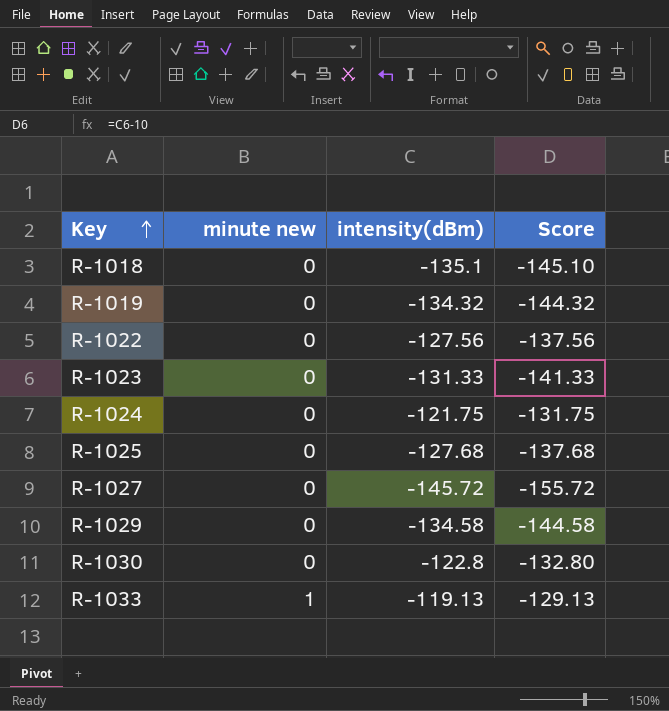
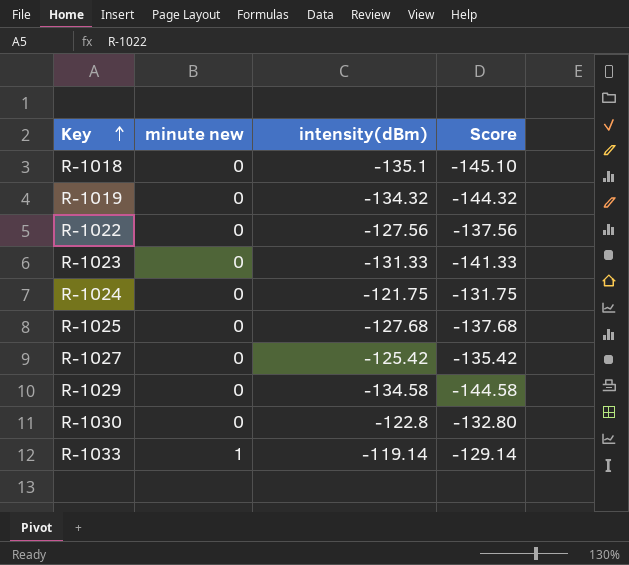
R-1027 | intensity(dBm): -145.72 -> -125.42
R-1027 | Score: -155.72 -> -135.42
R-1033 | intensity(dBm): -119.13 -> -119.14
R-1033 | Score: -129.13 -> -129.14

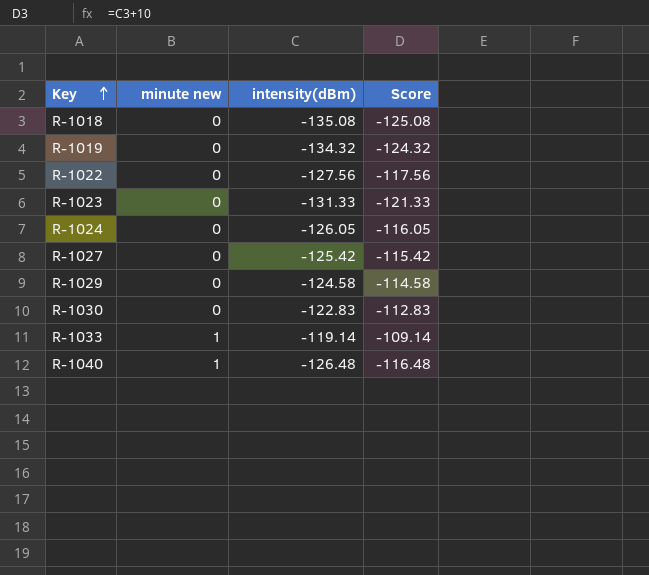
column Score | formula: [intensity(dBm)] - 10 -> [intensity(dBm)] + 10
row R-1025: 0 | -127.68 | -137.68 -> none
R-1018 | intensity(dBm): -135.1 -> -135.08
R-1024 | intensity(dBm): -121.75 -> -126.05
R-1029 | intensity(dBm): -134.58 -> -124.58
R-1030 | intensity(dBm): -122.8 -> -122.83
row R-1040: none -> 1 | -126.48 | -116.48

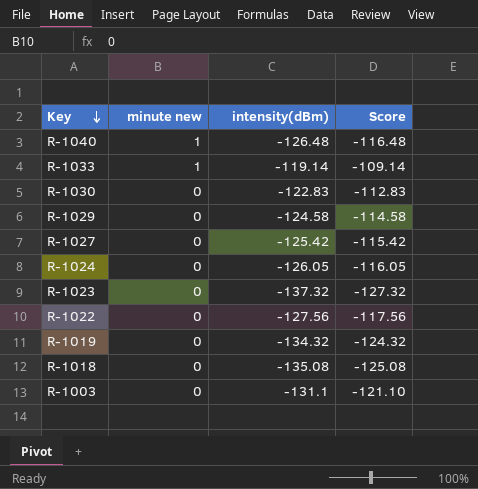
row order: Key ascending -> Key descending
R-1023 | intensity(dBm): -131.33 -> -137.32
R-1023 | Score: -121.33 -> -127.32
row R-1003: none -> 0 | -131.1 | -121.10

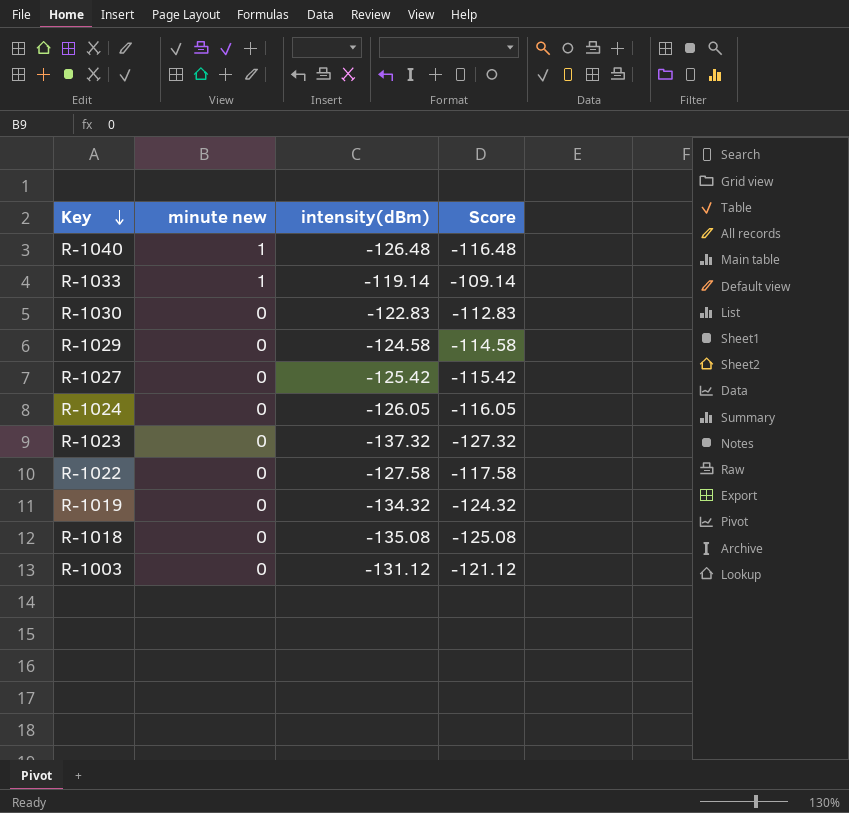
R-1022 | intensity(dBm): -127.56 -> -127.58
R-1022 | Score: -117.56 -> -117.58
R-1003 | intensity(dBm): -131.1 -> -131.12
R-1003 | Score: -121.10 -> -121.12

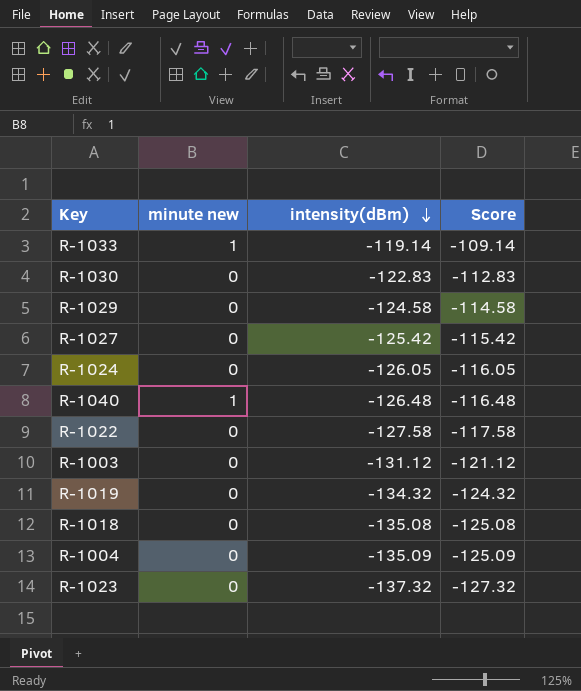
row order: Key descending -> intensity(dBm) descending
row R-1004: none -> 0 | -135.09 | -125.09

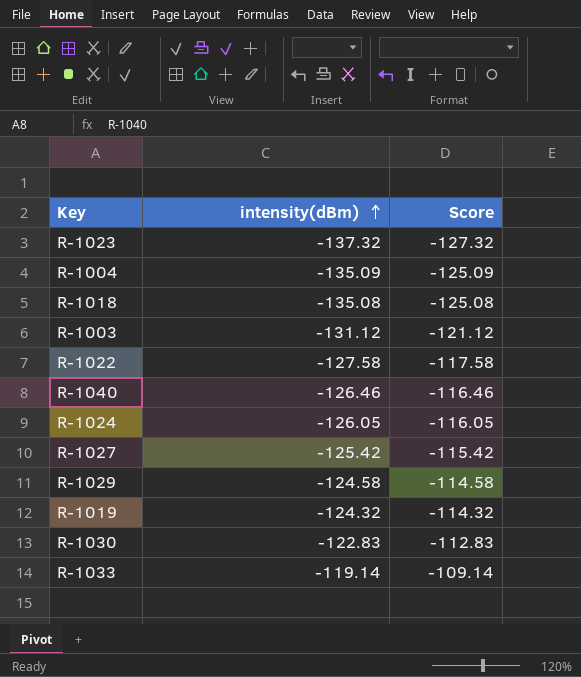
row order: intensity(dBm) descending -> intensity(dBm) ascending
column minute new | position: 2 -> none
R-1040 | intensity(dBm): -126.48 -> -126.46
R-1040 | Score: -116.48 -> -116.46
R-1019 | intensity(dBm): -134.32 -> -124.32
R-1019 | Score: -124.32 -> -114.32

